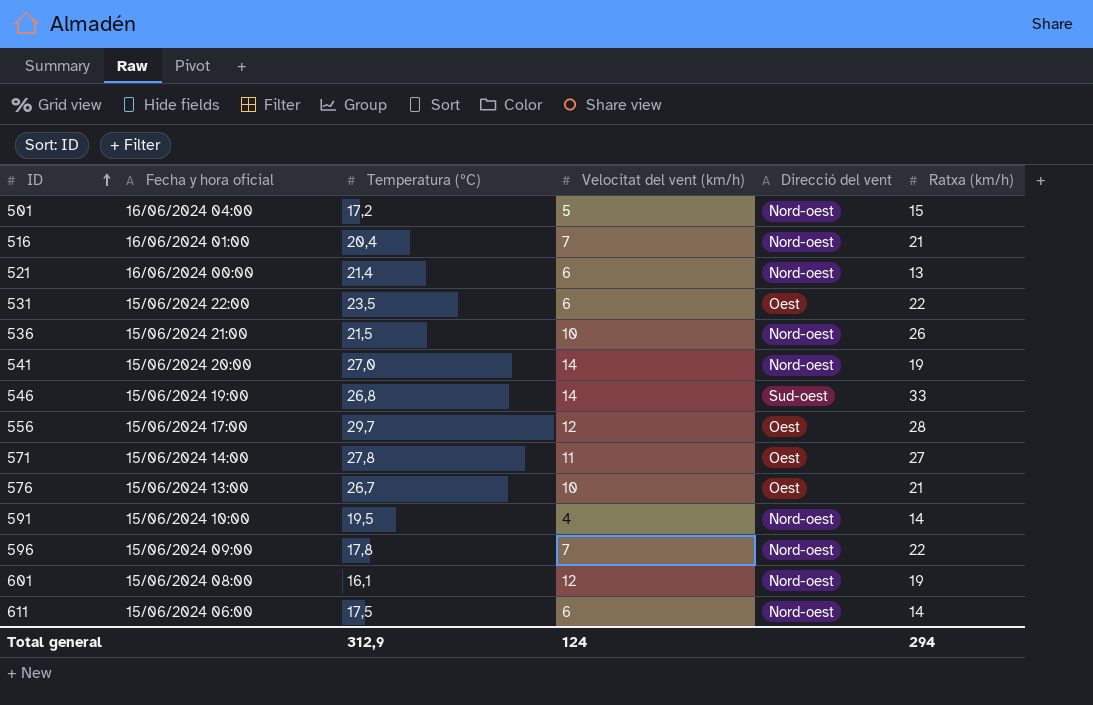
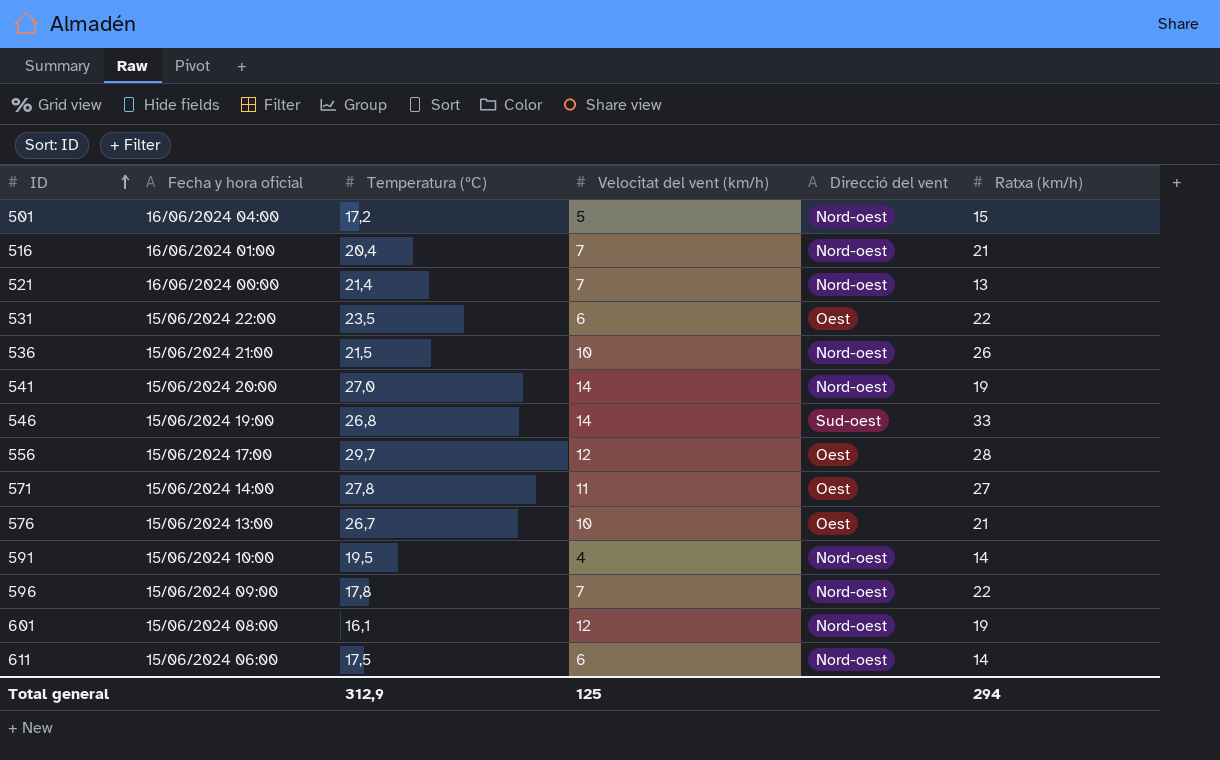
521 | Velocitat del vent (km/h): 6 -> 7
Total general | Velocitat del vent (km/h): 124 -> 125

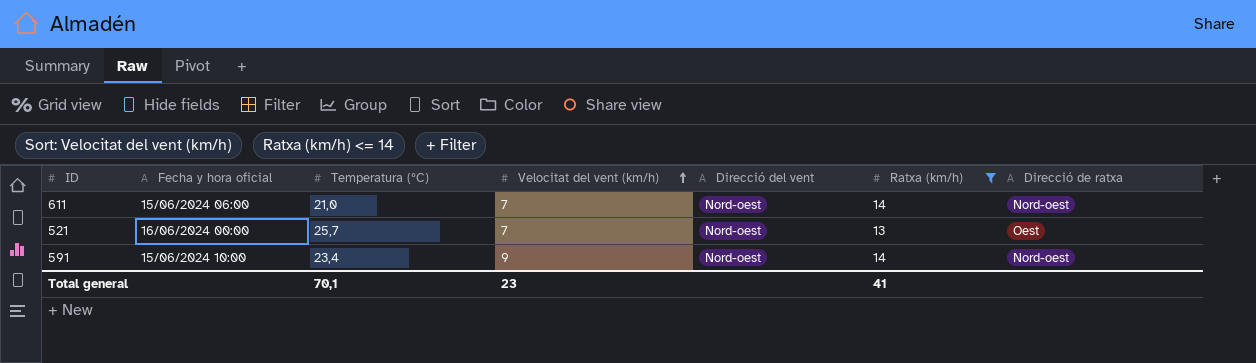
filter: none -> Ratxa (km/h) <= 14
row order: ID ascending -> Velocitat del vent (km/h) ascending
column Direcció de ratxa | position: none -> 7
611 | Temperatura (ºC): 17,5 -> 21,0
611 | Velocitat del vent (km/h): 6 -> 7
521 | Temperatura (ºC): 21,4 -> 25,7
591 | Temperatura (ºC): 19,5 -> 23,4
591 | Velocitat del vent (km/h): 4 -> 9
Total general | Temperatura (ºC): 312,9 -> 70,1
Total general | Velocitat del vent (km/h): 125 -> 23
Total general | Ratxa (km/h): 294 -> 41

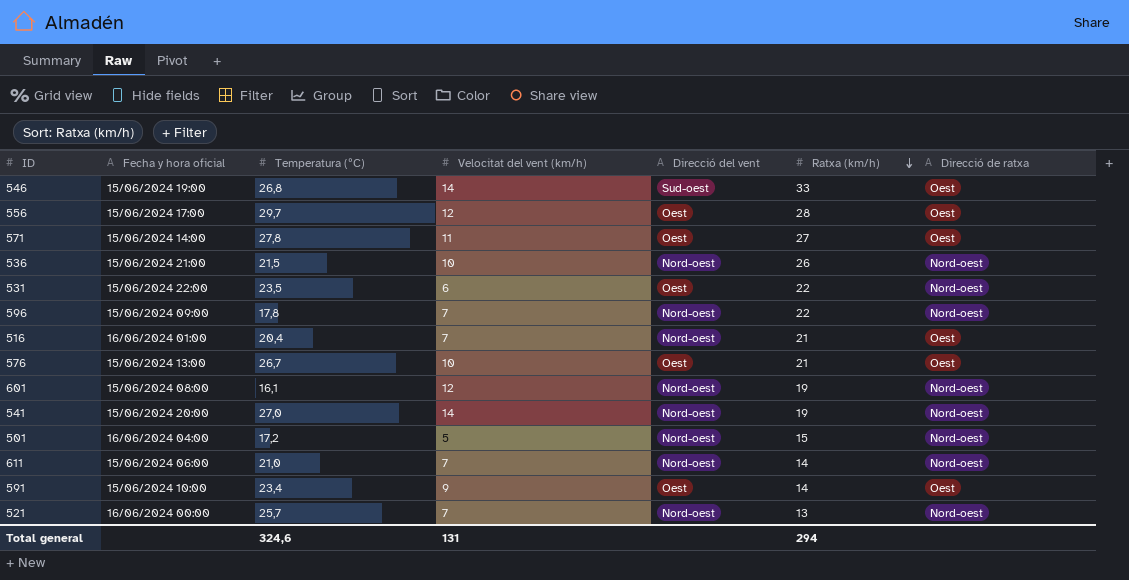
filter: Ratxa (km/h) <= 14 -> none
row order: Velocitat del vent (km/h) ascending -> Ratxa (km/h) descending
591 | Direcció del vent: Nord-oest -> Oest
591 | Direcció de ratxa: Nord-oest -> Oest
521 | Direcció de ratxa: Oest -> Nord-oest
Total general | Temperatura (ºC): 70,1 -> 324,6
Total general | Velocitat del vent (km/h): 23 -> 131
Total general | Ratxa (km/h): 41 -> 294

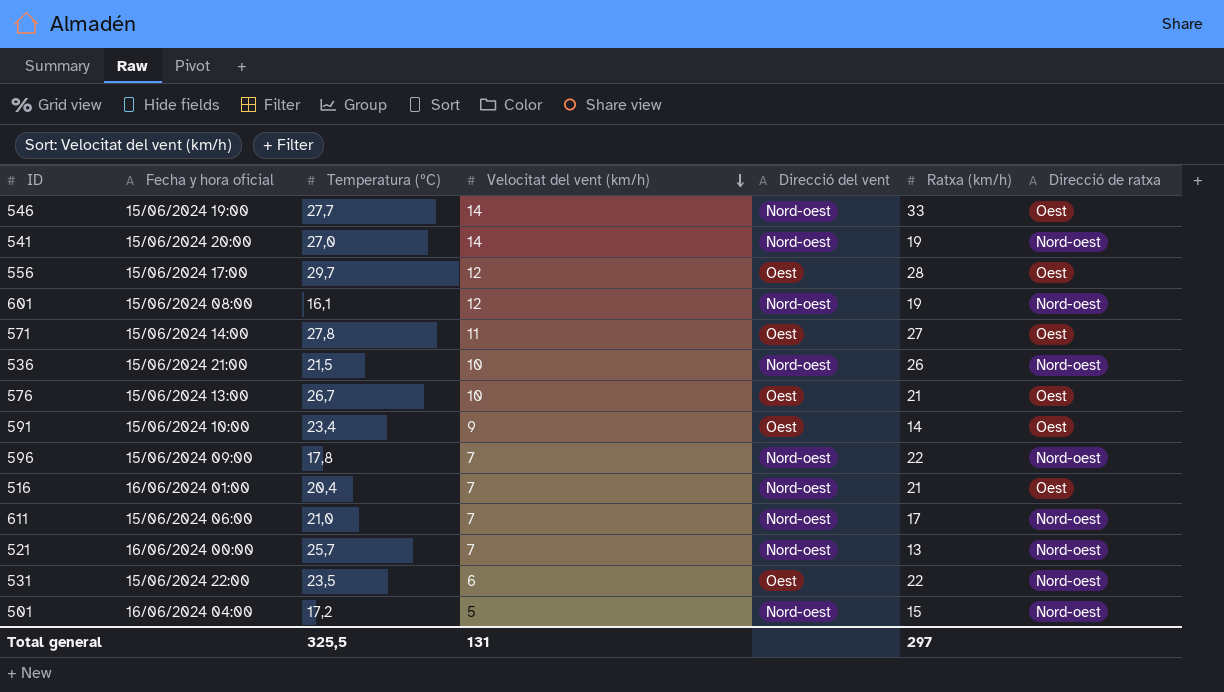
row order: Ratxa (km/h) descending -> Velocitat del vent (km/h) descending
546 | Temperatura (ºC): 26,8 -> 27,7
546 | Direcció del vent: Sud-oest -> Nord-oest
611 | Ratxa (km/h): 14 -> 17
Total general | Temperatura (ºC): 324,6 -> 325,5
Total general | Ratxa (km/h): 294 -> 297

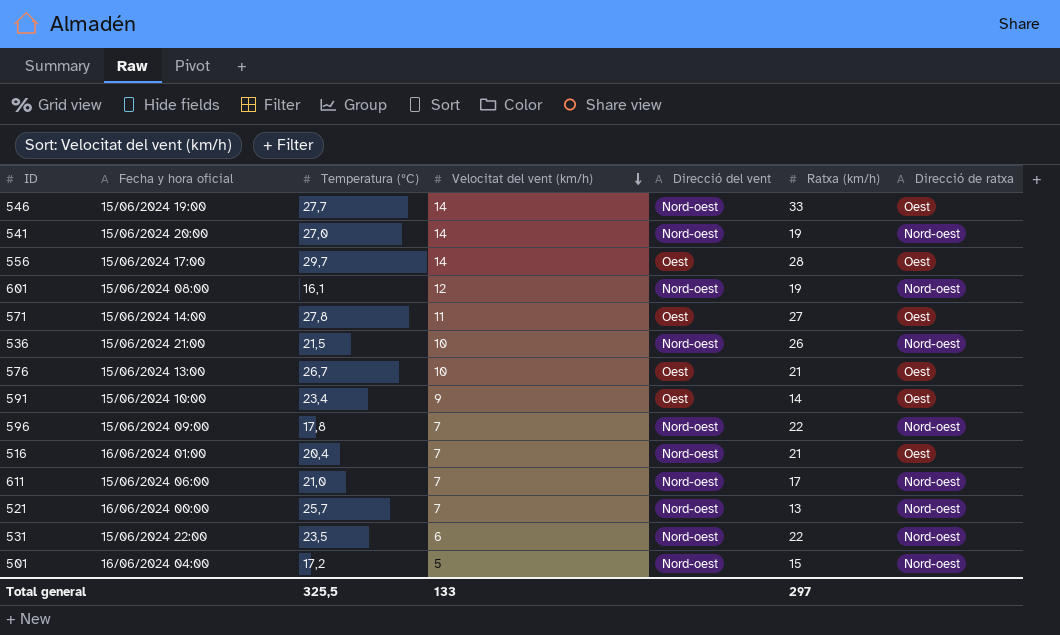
556 | Velocitat del vent (km/h): 12 -> 14
531 | Direcció del vent: Oest -> Nord-oest
Total general | Velocitat del vent (km/h): 131 -> 133

